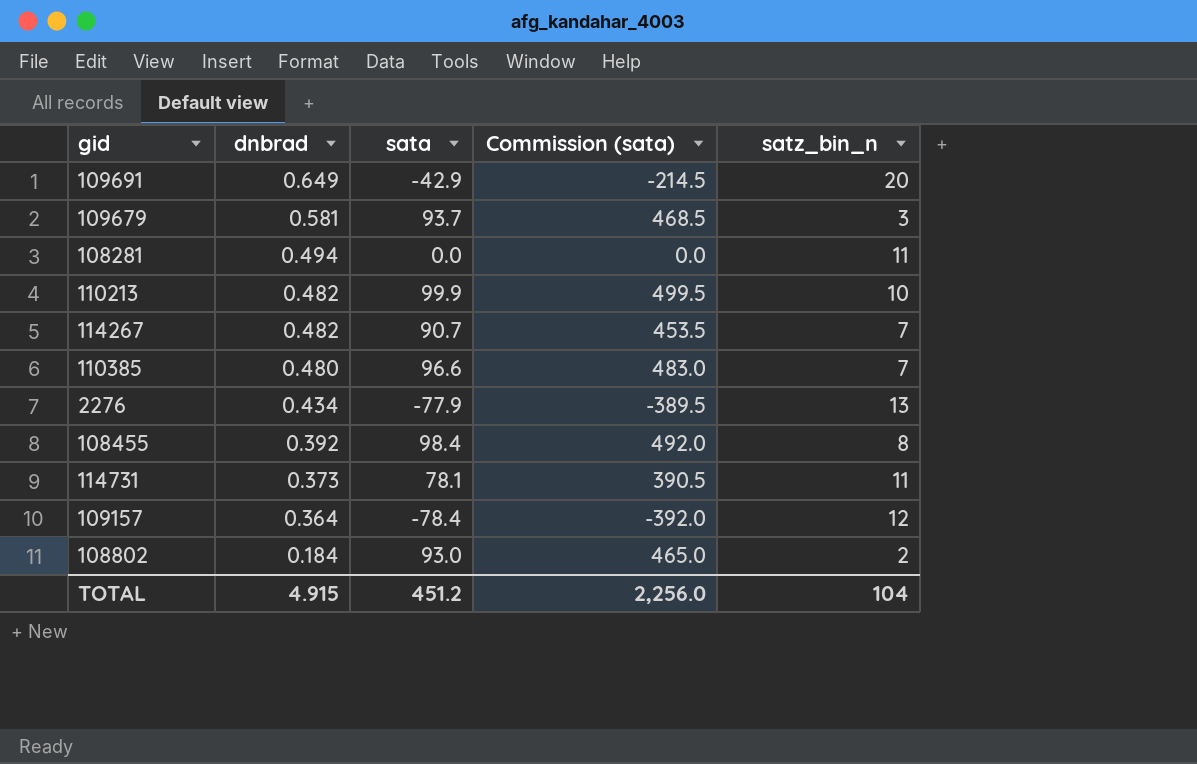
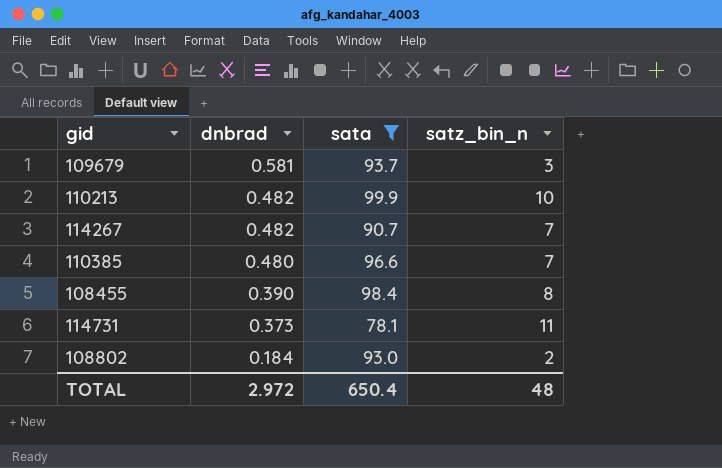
filter: none -> sata >= 78.1
column Commission (sata) | formula: [sata] * 5 -> none
108455 | dnbrad: 0.392 -> 0.390
TOTAL | dnbrad: 4.915 -> 2.972
TOTAL | sata: 451.2 -> 650.4
TOTAL | satz_bin_n: 104 -> 48

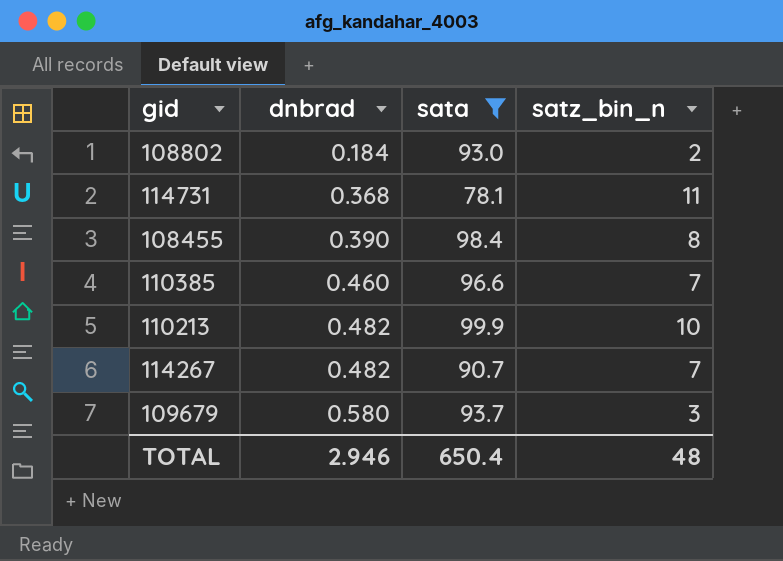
row order: dnbrad descending -> dnbrad ascending
114731 | dnbrad: 0.373 -> 0.368
110385 | dnbrad: 0.480 -> 0.460
109679 | dnbrad: 0.581 -> 0.580
TOTAL | dnbrad: 2.972 -> 2.946

